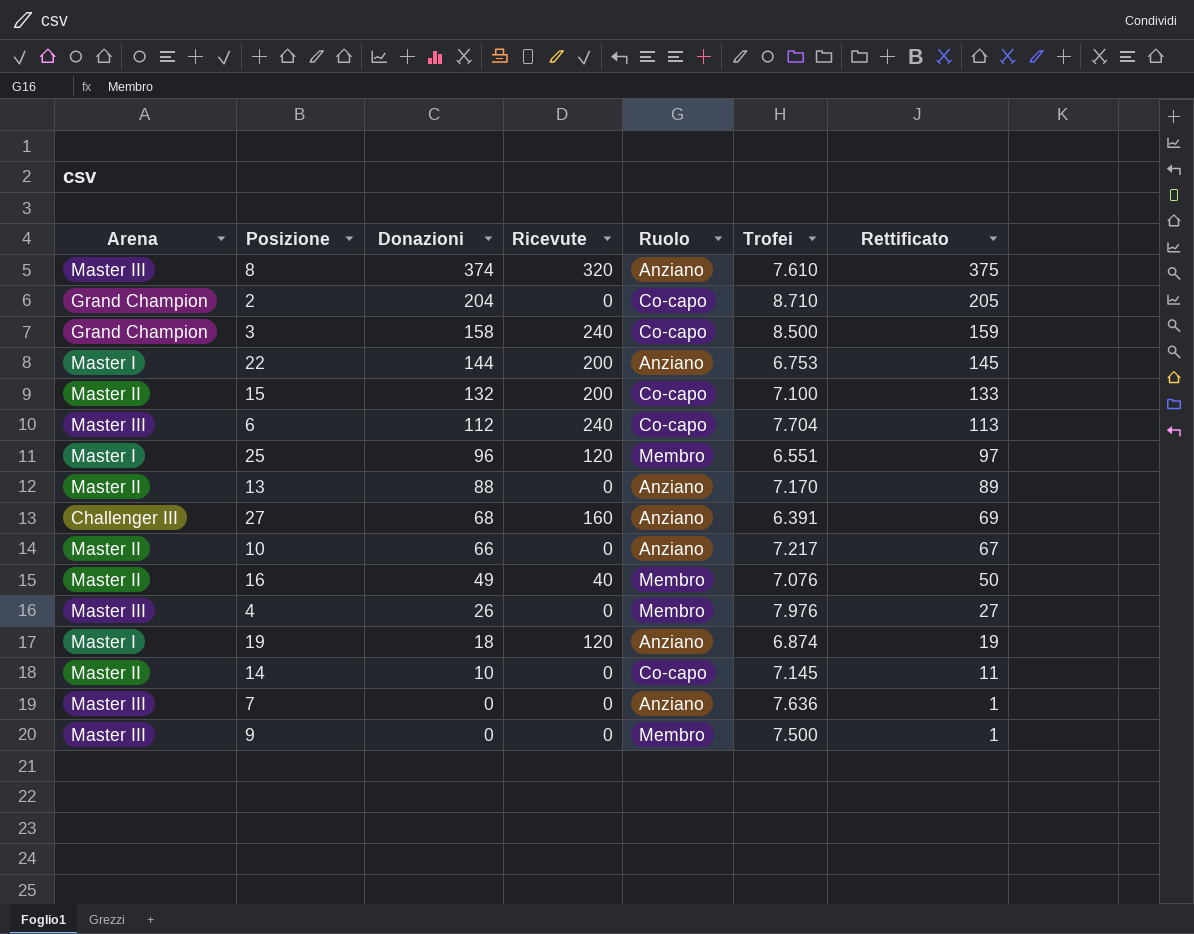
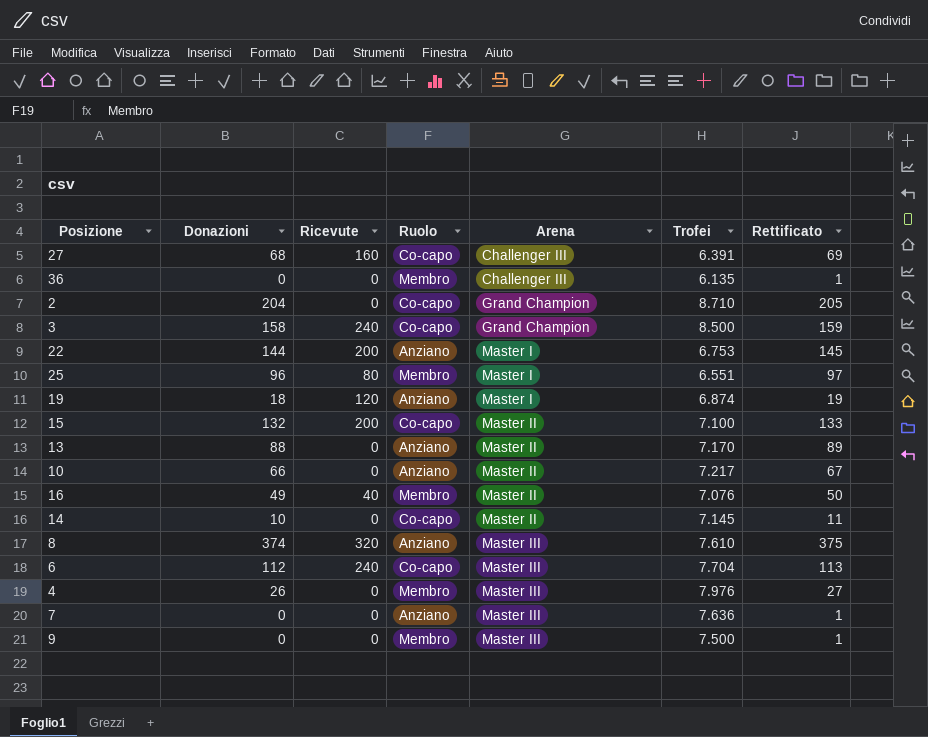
row order: Donazioni descending -> Arena ascending
column Arena | position: 1 -> 5
27 | Ruolo: Anziano -> Co-capo
row 36: none -> 0 | 0 | Membro | Challenger III | 6.135 | 1
25 | Ricevute: 120 -> 80

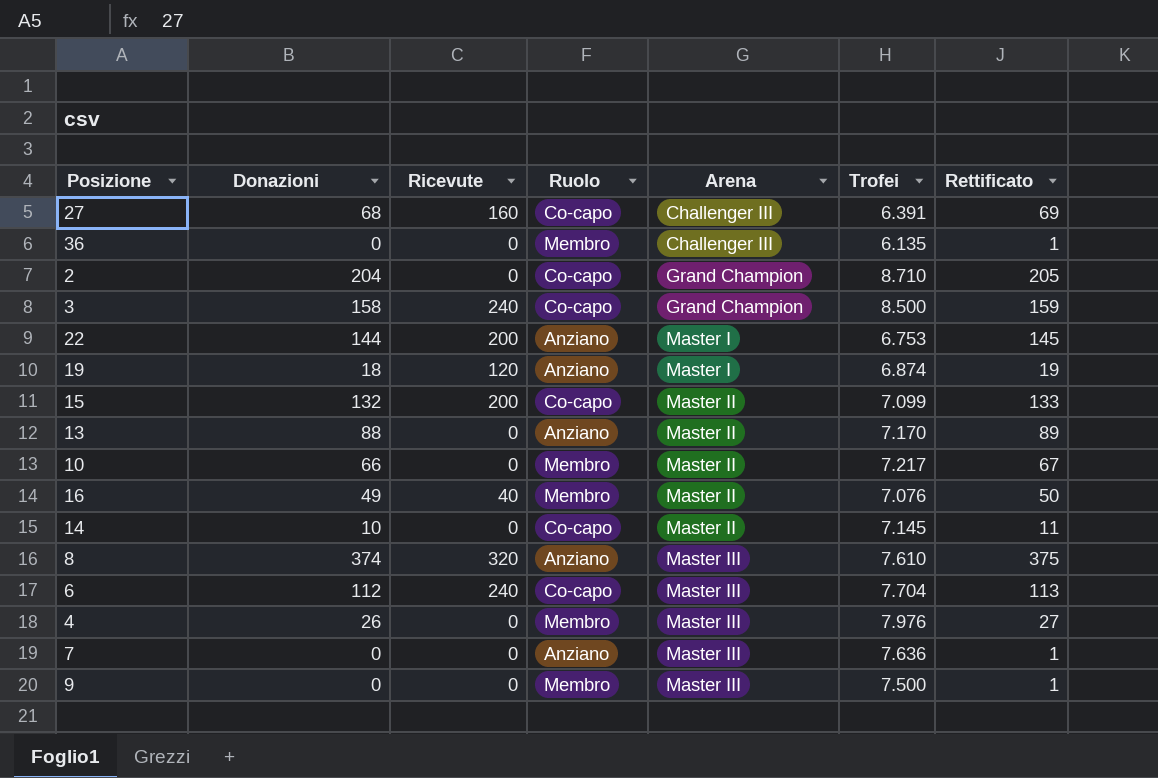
row 25: 96 | 80 | Membro | Master I | 6.551 | 97 -> none
15 | Trofei: 7.100 -> 7.099
10 | Ruolo: Anziano -> Membro

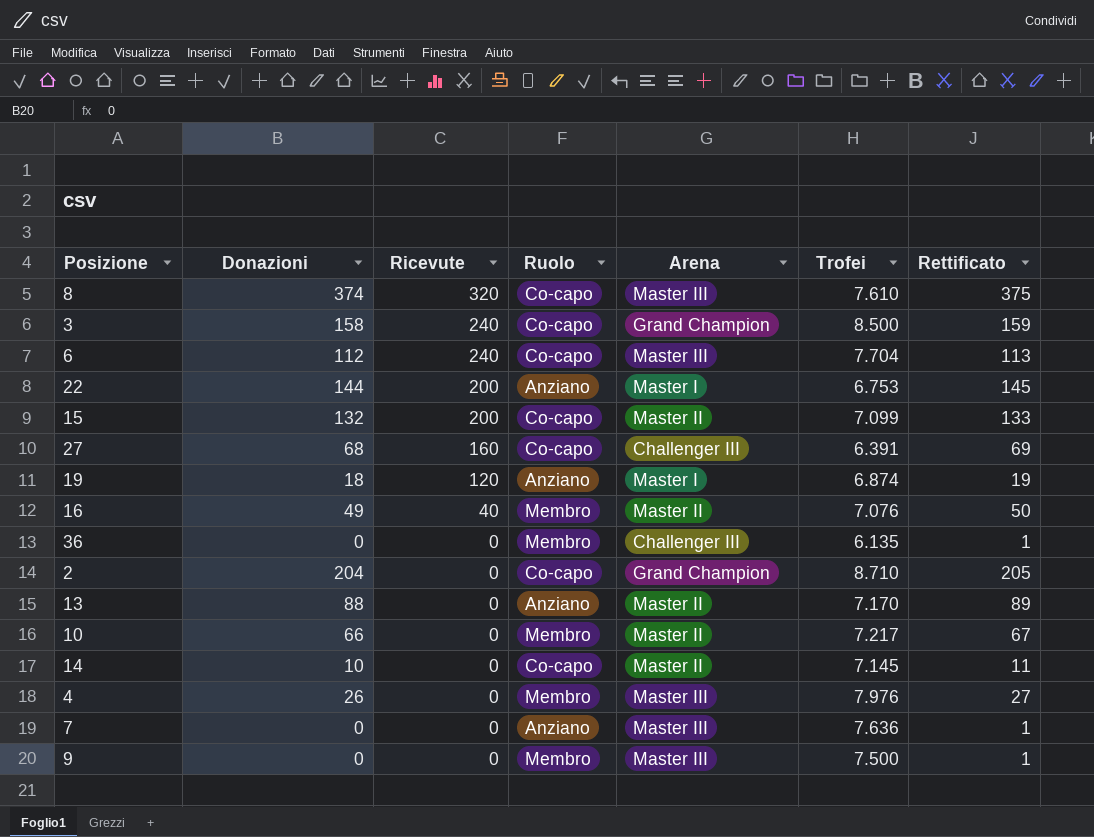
row order: Arena ascending -> Ricevute descending
8 | Ruolo: Anziano -> Co-capo

